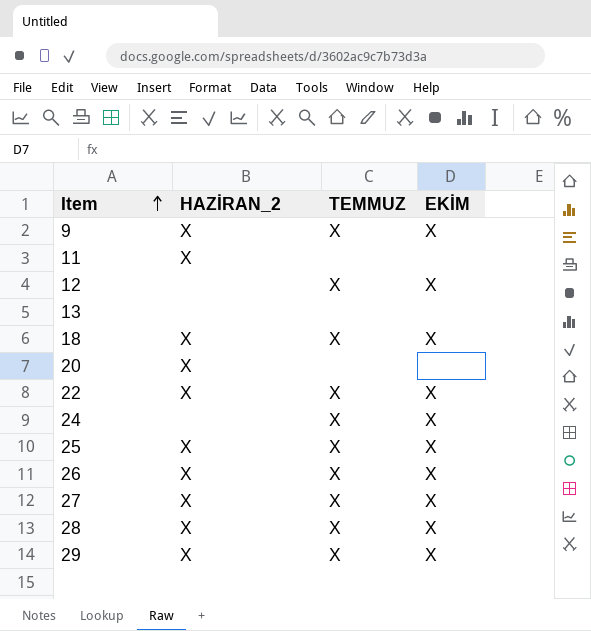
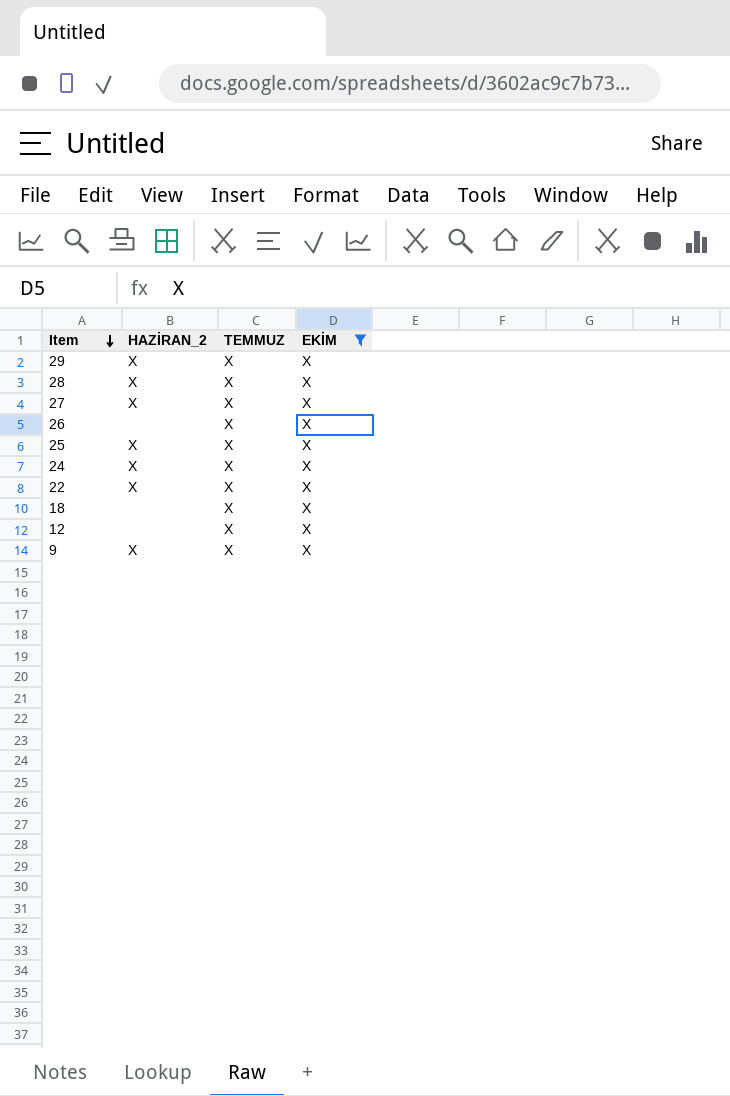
filter: none -> EKİM = X
row order: Item ascending -> Item descending
26 | HAZİRAN_2: X -> none
24 | HAZİRAN_2: none -> X
18 | HAZİRAN_2: X -> none

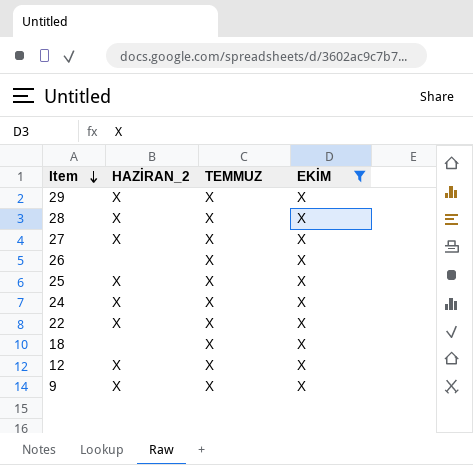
12 | HAZİRAN_2: none -> X

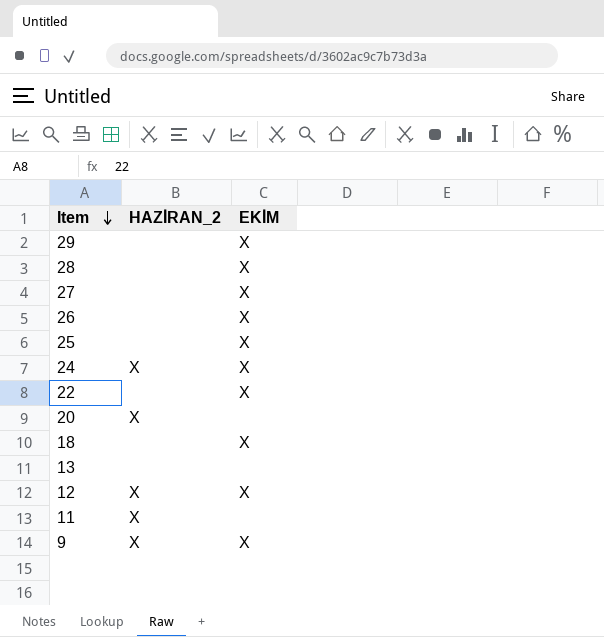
filter: EKİM = X -> none
column TEMMUZ | position: 3 -> none
29 | HAZİRAN_2: X -> none
28 | HAZİRAN_2: X -> none
27 | HAZİRAN_2: X -> none
25 | HAZİRAN_2: X -> none
22 | HAZİRAN_2: X -> none

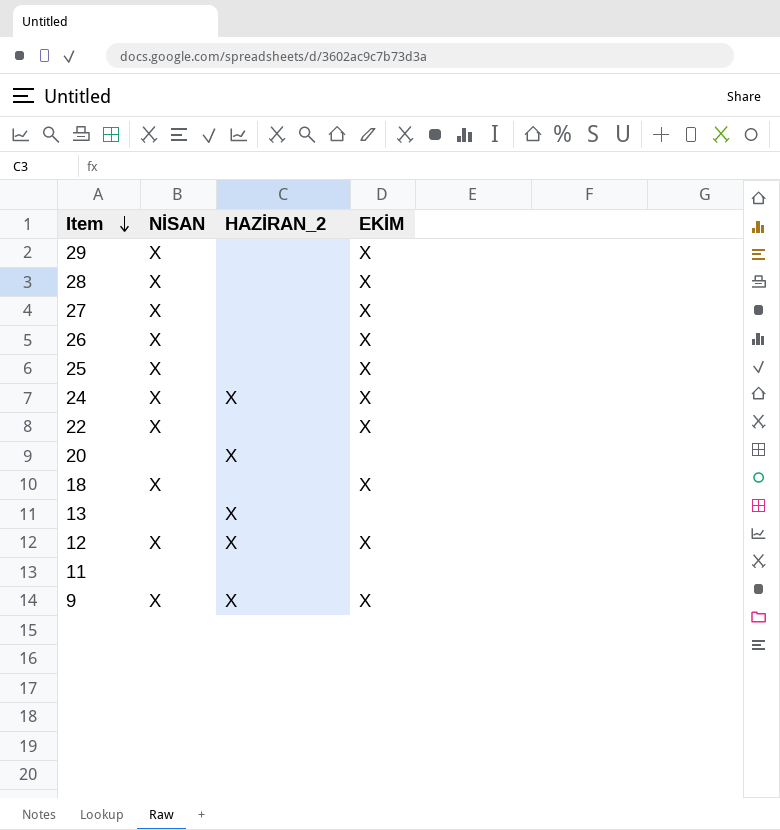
column NİSAN | position: none -> 2
13 | HAZİRAN_2: none -> X
11 | HAZİRAN_2: X -> none

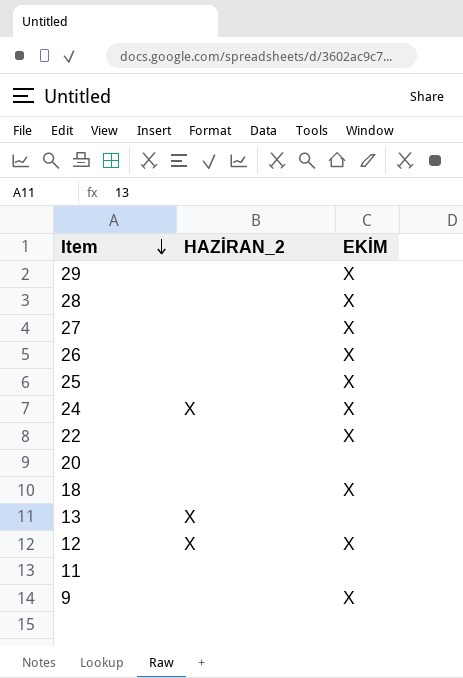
column NİSAN | position: 2 -> none
20 | HAZİRAN_2: X -> none
9 | HAZİRAN_2: X -> none

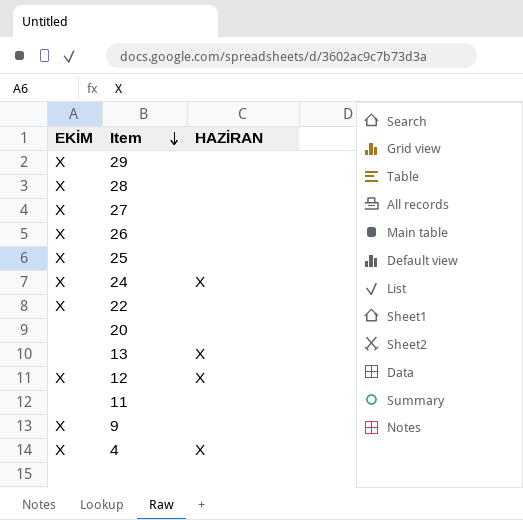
column EKİM | position: 3 -> 1
column name: HAZİRAN_2 -> HAZİRAN
row 18: none | X -> none
row 4: none -> X | X

